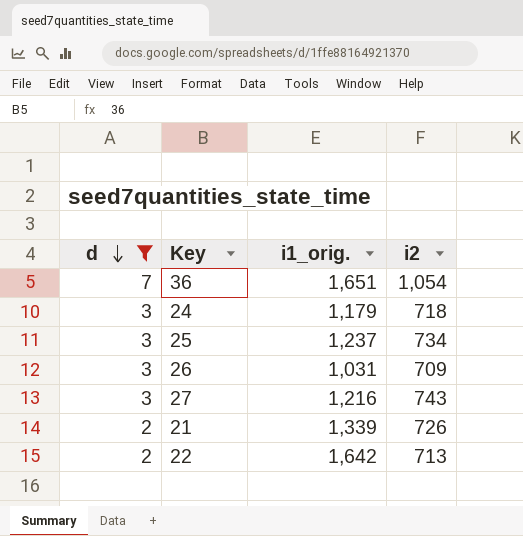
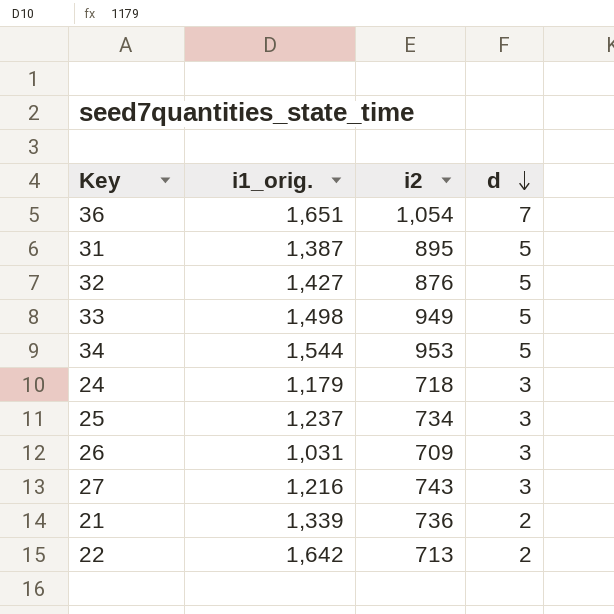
filter: d != 5 -> none
column d | position: 1 -> 4
21 | i2: 726 -> 736

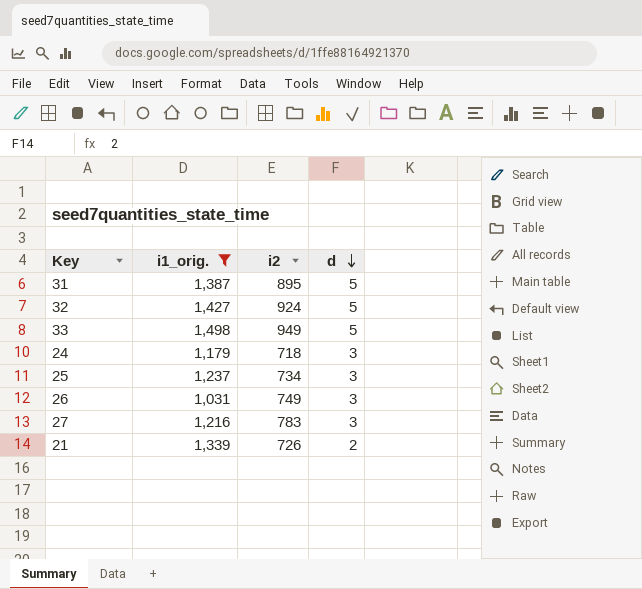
filter: none -> i1_orig. <= 1,498
32 | i2: 876 -> 924
26 | i2: 709 -> 749
27 | i2: 743 -> 783
21 | i2: 736 -> 726

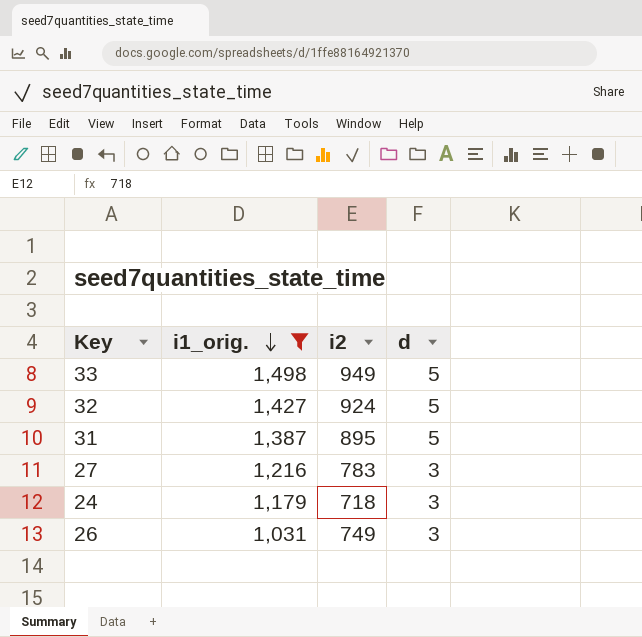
row order: d descending -> i1_orig. descending
row 25: 1,237 | 734 | 3 -> none
row 21: 1,339 | 726 | 2 -> none

